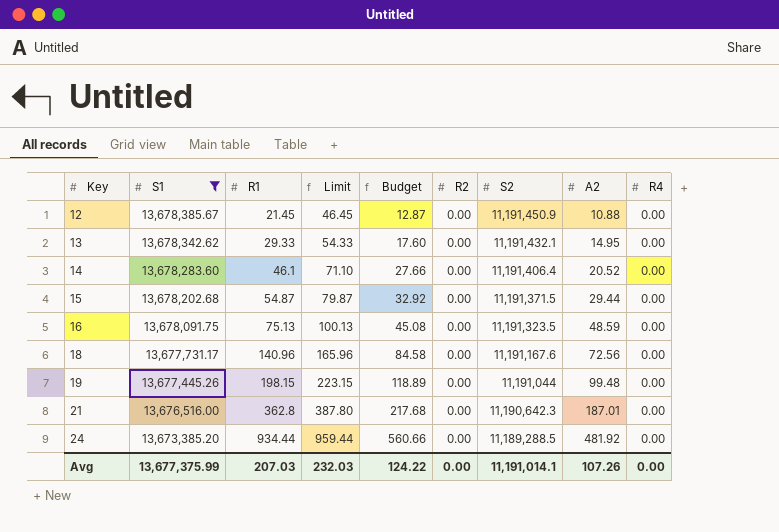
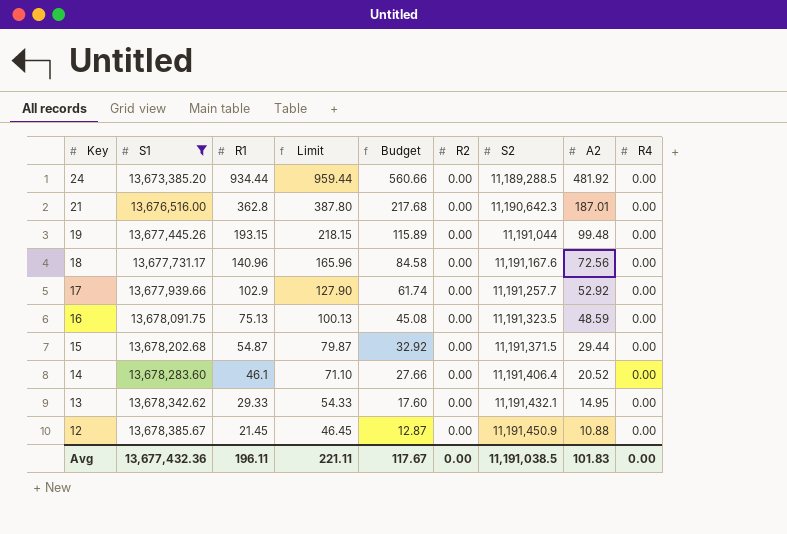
row order: Key ascending -> Key descending
19 | R1: 198.15 -> 193.15
19 | Limit: 223.15 -> 218.15
19 | Budget: 118.89 -> 115.89
row 17: none -> 13,677,939.66 | 102.9 | 127.90 | 61.74 | 0.00 | 11,191,257.7 | 52.92 | 0.00
Avg | S1: 13,677,375.99 -> 13,677,432.36
Avg | R1: 207.03 -> 196.11
Avg | Limit: 232.03 -> 221.11
Avg | Budget: 124.22 -> 117.67
Avg | S2: 11,191,014.1 -> 11,191,038.5
Avg | A2: 107.26 -> 101.83

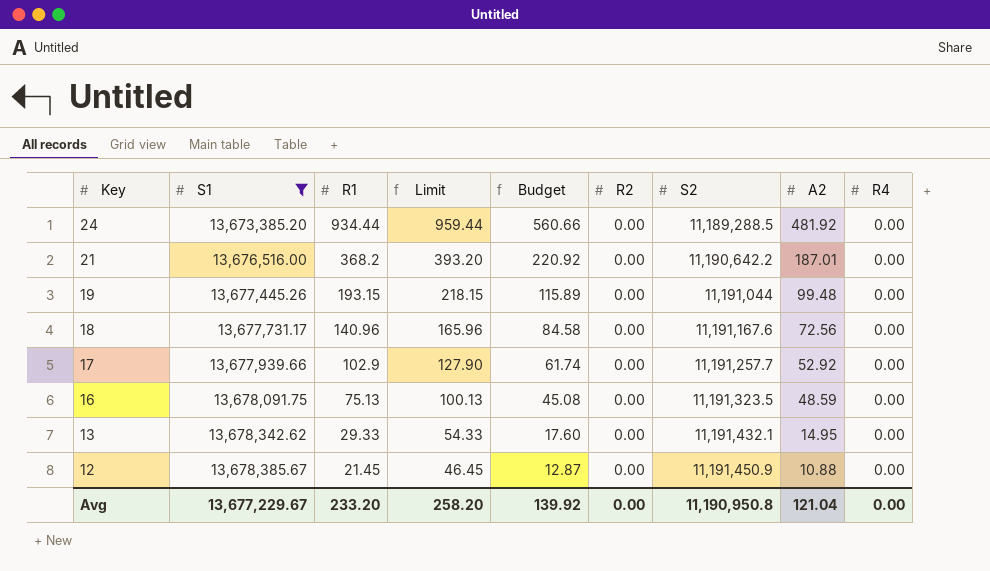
row 15: 13,678,202.68 | 54.87 | 79.87 | 32.92 | 0.00 | 11,191,371.5 | 29.44 | 0.00 -> none
row 14: 13,678,283.60 | 46.1 | 71.10 | 27.66 | 0.00 | 11,191,406.4 | 20.52 | 0.00 -> none
21 | R1: 362.8 -> 368.2
21 | Limit: 387.80 -> 393.20
21 | Budget: 217.68 -> 220.92
21 | S2: 11,190,642.3 -> 11,190,642.2
Avg | S1: 13,677,432.36 -> 13,677,229.67
Avg | R1: 196.11 -> 233.20
Avg | Limit: 221.11 -> 258.20
Avg | Budget: 117.67 -> 139.92
Avg | S2: 11,191,038.5 -> 11,190,950.8
Avg | A2: 101.83 -> 121.04

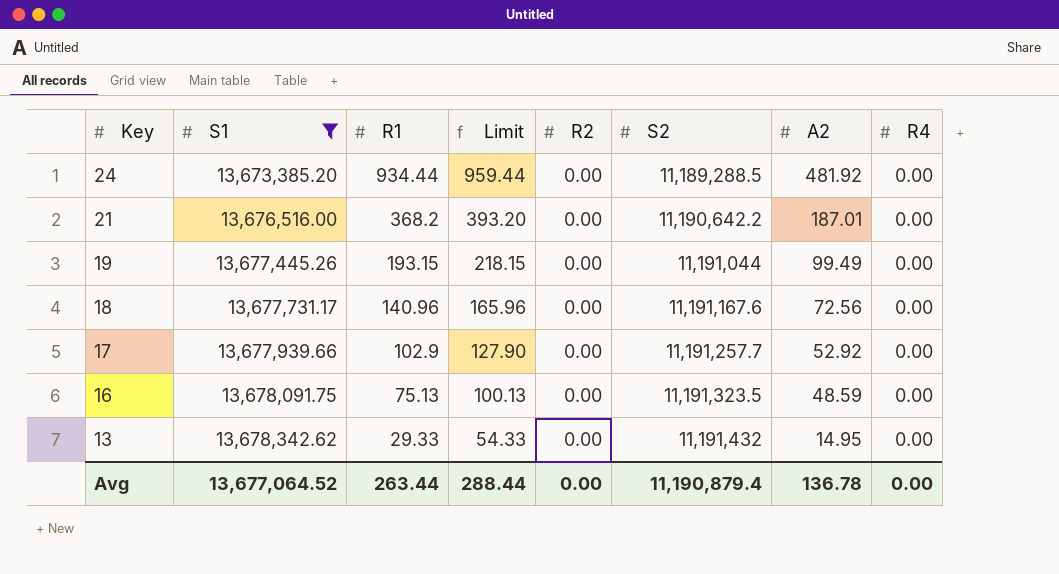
column Budget | formula: [R1] * 0.6 -> none
row 12: 13,678,385.67 | 21.45 | 46.45 | 12.87 | 0.00 | 11,191,450.9 | 10.88 | 0.00 -> none
19 | A2: 99.48 -> 99.49
13 | S2: 11,191,432.1 -> 11,191,432
Avg | S1: 13,677,229.67 -> 13,677,064.52
Avg | R1: 233.20 -> 263.44
Avg | Limit: 258.20 -> 288.44
Avg | S2: 11,190,950.8 -> 11,190,879.4
Avg | A2: 121.04 -> 136.78

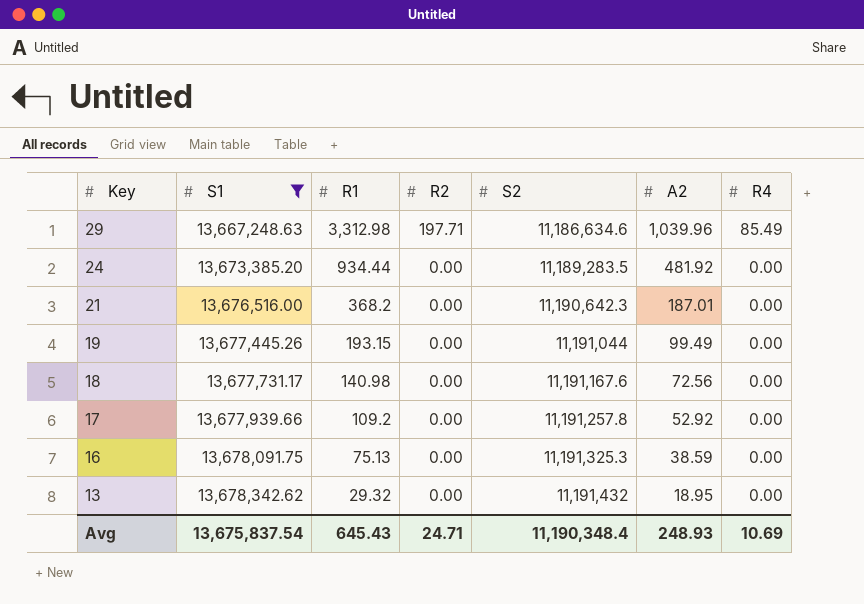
column Limit | formula: [R1] + 25 -> none
row 29: none -> 13,667,248.63 | 3,312.98 | 197.71 | 11,186,634.6 | 1,039.96 | 85.49
24 | S2: 11,189,288.5 -> 11,189,283.5
21 | S2: 11,190,642.2 -> 11,190,642.3
18 | R1: 140.96 -> 140.98
17 | R1: 102.9 -> 109.2
17 | S2: 11,191,257.7 -> 11,191,257.8
16 | S2: 11,191,323.5 -> 11,191,325.3
16 | A2: 48.59 -> 38.59
13 | R1: 29.33 -> 29.32
13 | A2: 14.95 -> 18.95
Avg | S1: 13,677,064.52 -> 13,675,837.54
Avg | R1: 263.44 -> 645.43
Avg | R2: 0.00 -> 24.71
Avg | S2: 11,190,879.4 -> 11,190,348.4
Avg | A2: 136.78 -> 248.93
Avg | R4: 0.00 -> 10.69

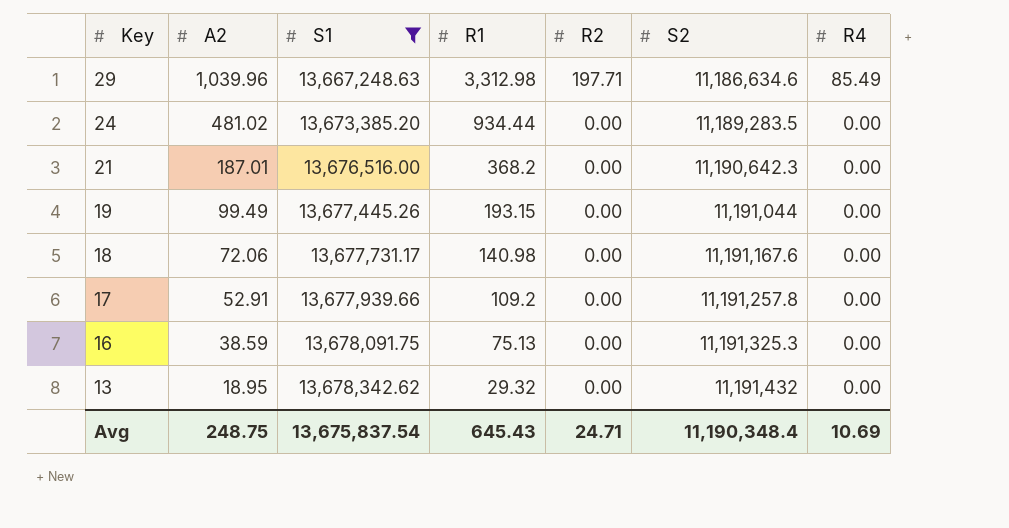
column A2 | position: 6 -> 2
24 | A2: 481.92 -> 481.02
18 | A2: 72.56 -> 72.06
17 | A2: 52.92 -> 52.91
Avg | A2: 248.93 -> 248.75

